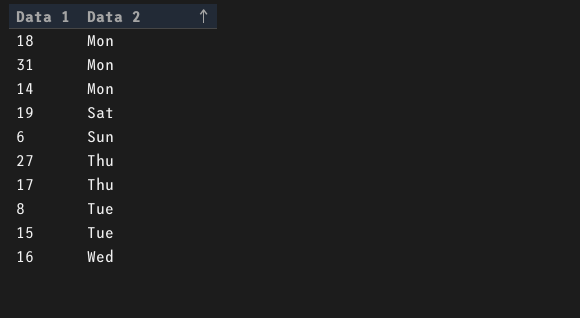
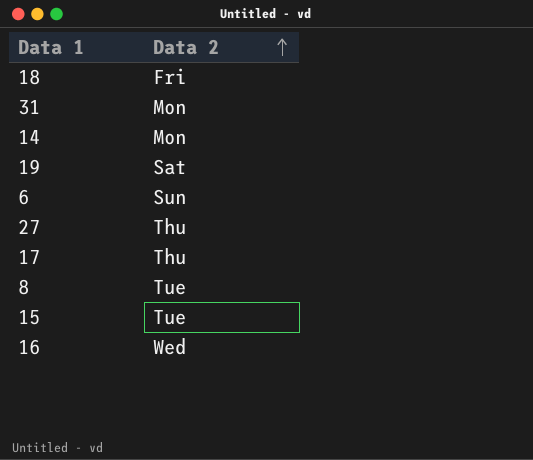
18 | Data 2: Mon -> Fri

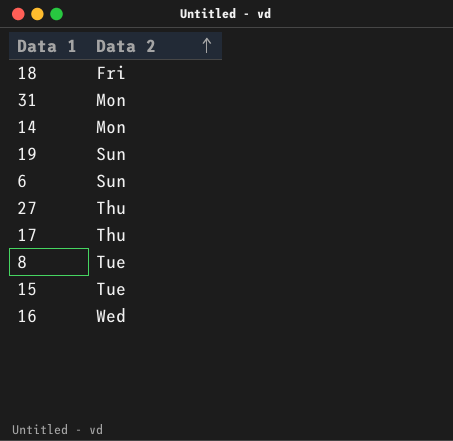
19 | Data 2: Sat -> Sun

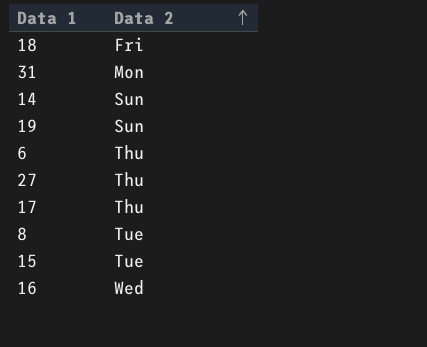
14 | Data 2: Mon -> Sun
6 | Data 2: Sun -> Thu

